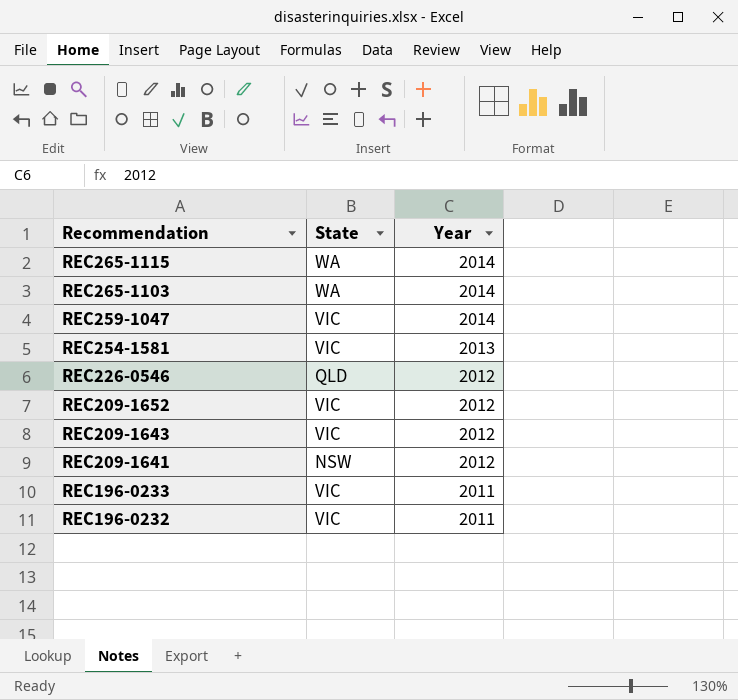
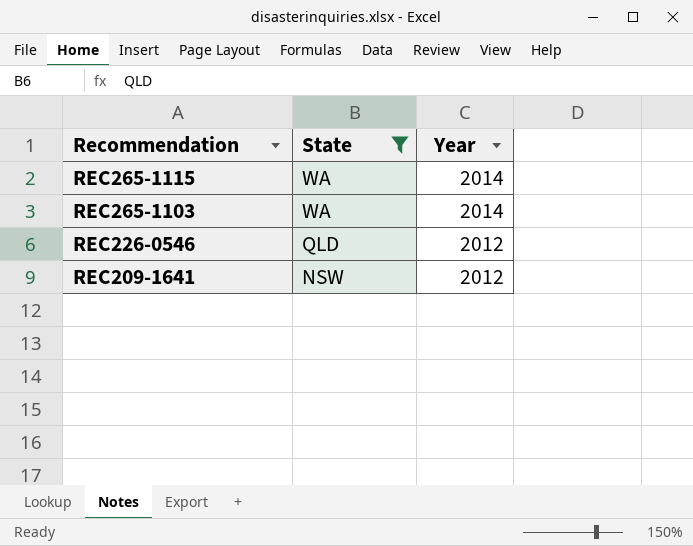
filter: none -> State != VIC

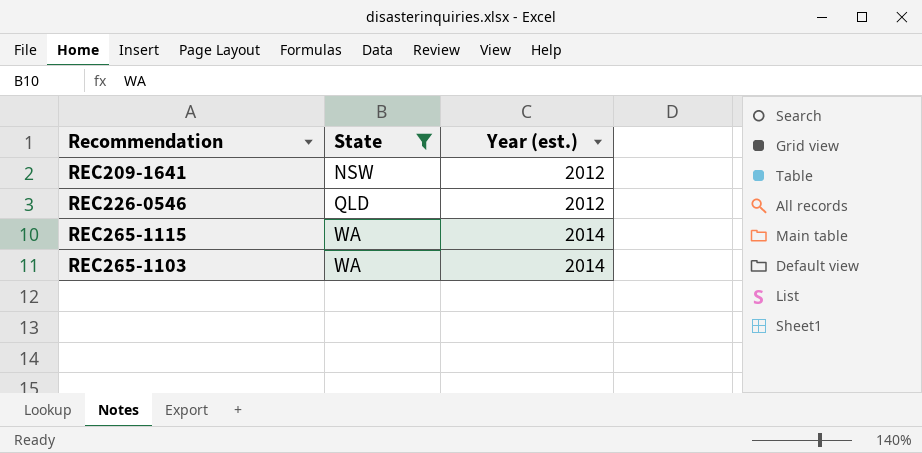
row order: Recommendation descending -> State ascending
column name: Year -> Year (est.)

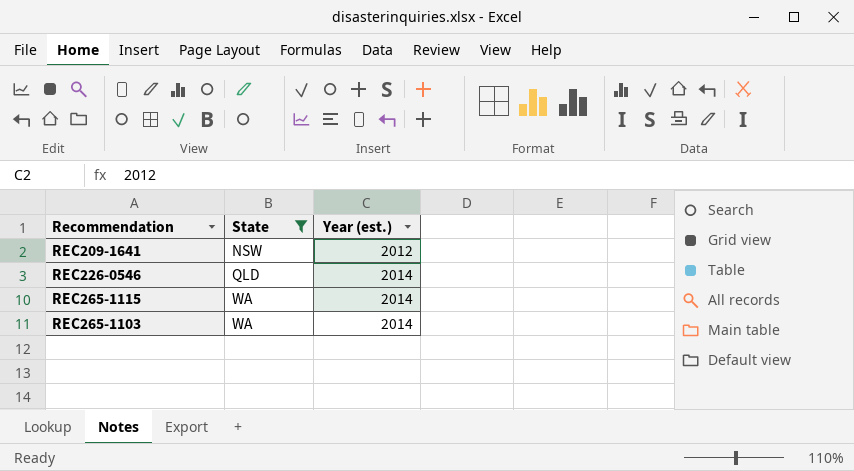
REC226-0546 | Year (est.): 2012 -> 2014

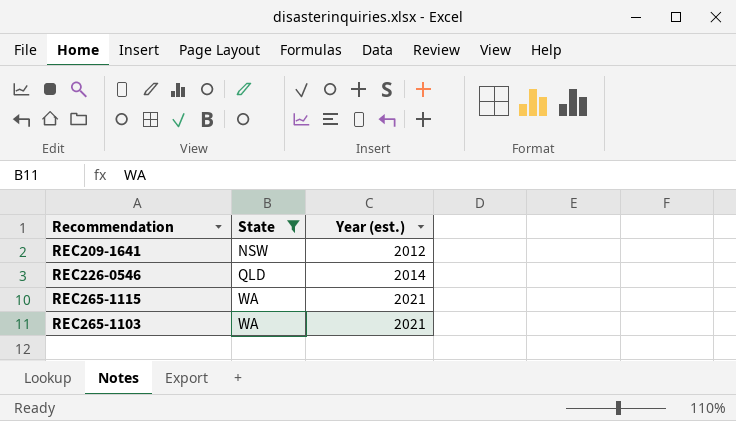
REC265-1115 | Year (est.): 2014 -> 2021
REC265-1103 | Year (est.): 2014 -> 2021

